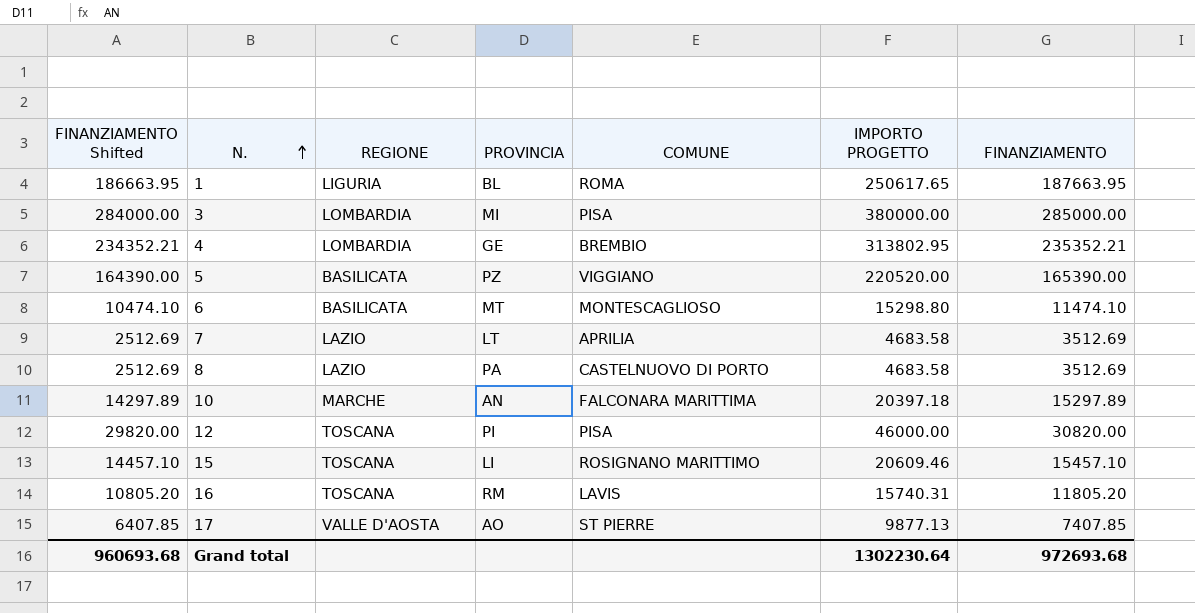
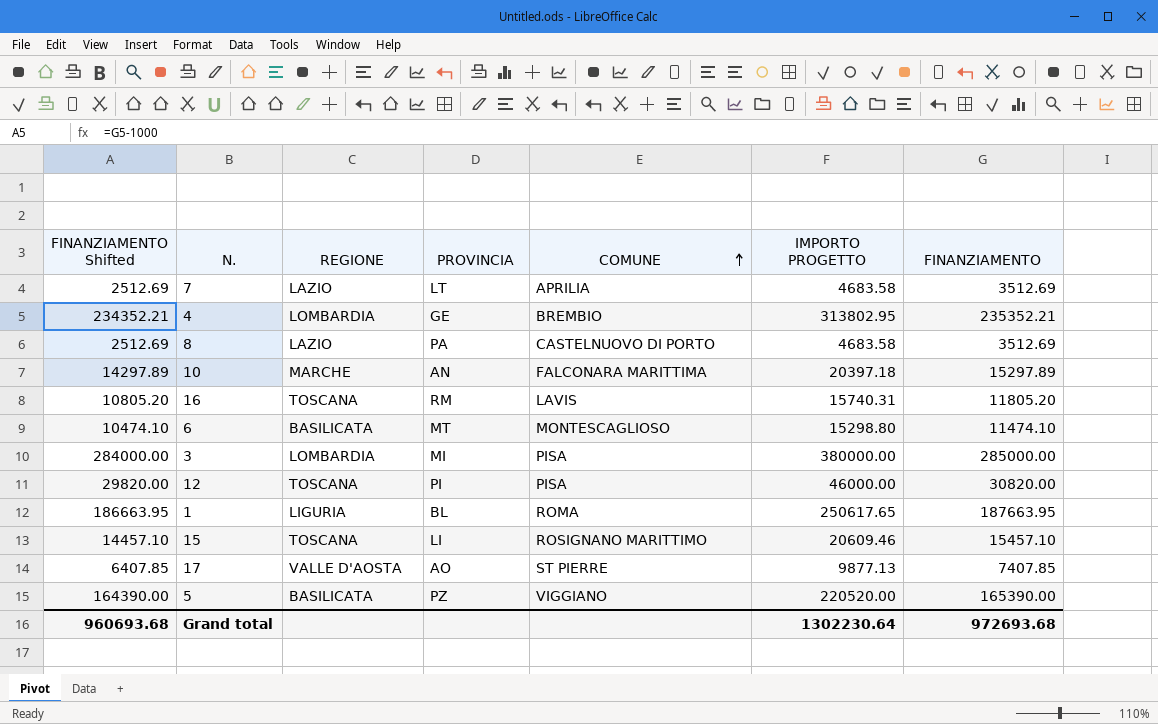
row order: N. ascending -> COMUNE ascending

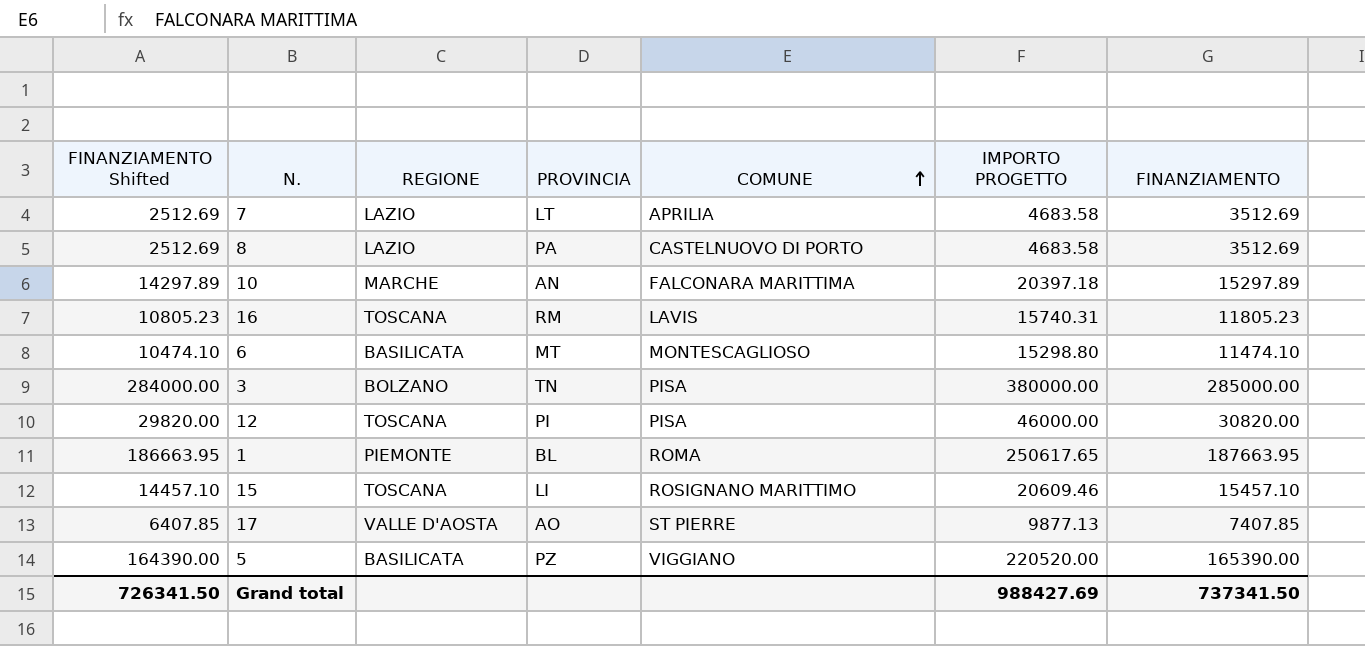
row 4: 234352.21 | LOMBARDIA | GE | BREMBIO | 313802.95 | 235352.21 -> none
16 | FINANZIAMENTO Shifted: 10805.20 -> 10805.23
16 | FINANZIAMENTO: 11805.20 -> 11805.23
3 | REGIONE: LOMBARDIA -> BOLZANO
3 | PROVINCIA: MI -> TN
1 | REGIONE: LIGURIA -> PIEMONTE
Grand total | FINANZIAMENTO Shifted: 960693.68 -> 726341.50
Grand total | IMPORTO PROGETTO: 1302230.64 -> 988427.69
Grand total | FINANZIAMENTO: 972693.68 -> 737341.50

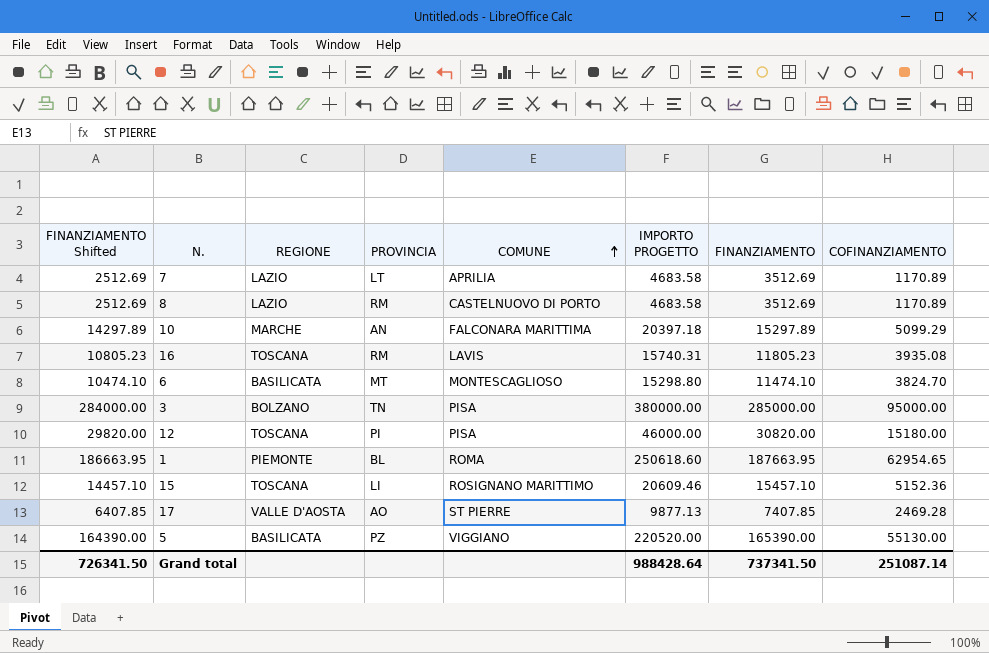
column COFINANZIAMENTO | formula: none -> [IMPORTO PROGETTO] - [FINANZIAMENTO]
8 | PROVINCIA: PA -> RM
1 | IMPORTO PROGETTO: 250617.65 -> 250618.60
Grand total | IMPORTO PROGETTO: 988427.69 -> 988428.64

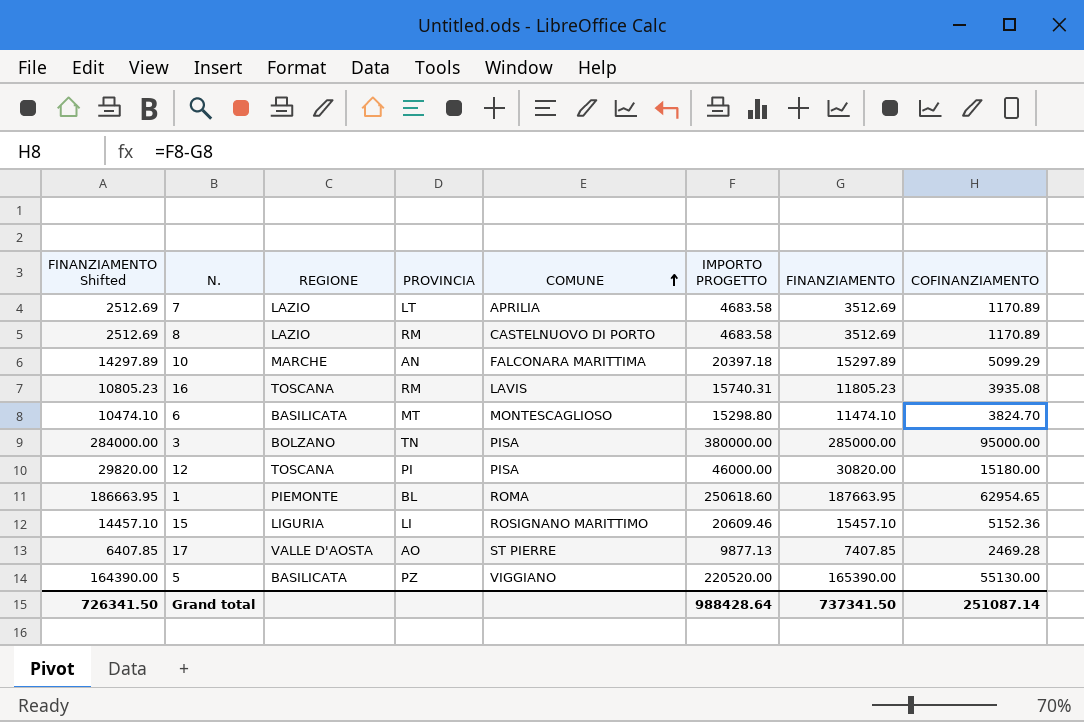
15 | REGIONE: TOSCANA -> LIGURIA

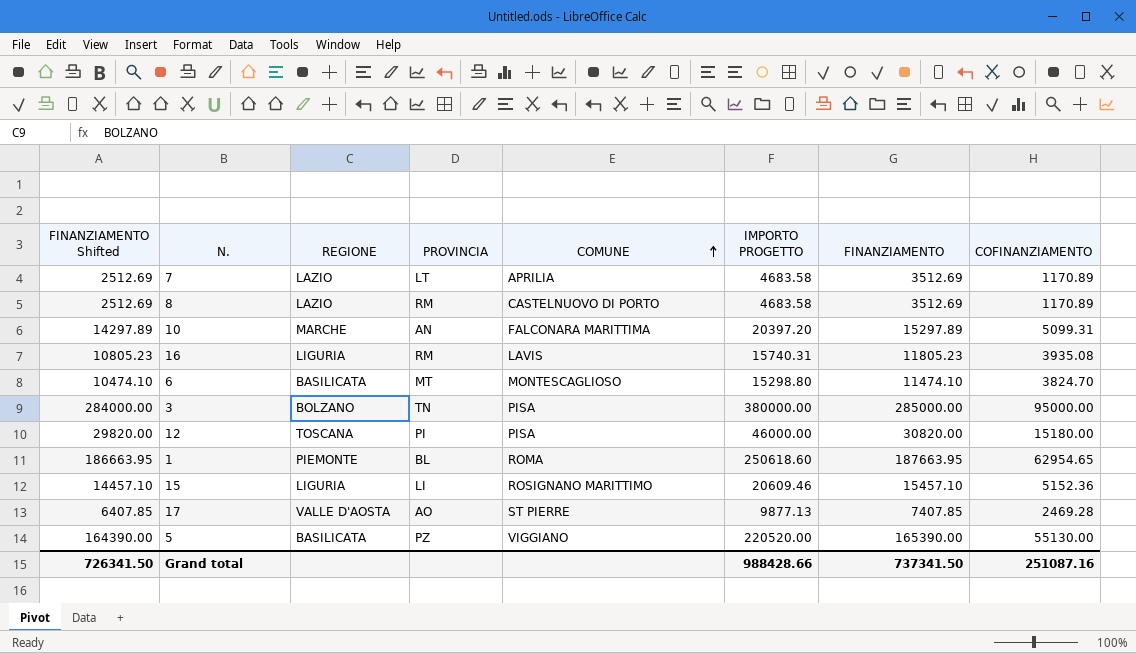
10 | IMPORTO PROGETTO: 20397.18 -> 20397.20
10 | COFINANZIAMENTO: 5099.29 -> 5099.31
16 | REGIONE: TOSCANA -> LIGURIA
Grand total | IMPORTO PROGETTO: 988428.64 -> 988428.66
Grand total | COFINANZIAMENTO: 251087.14 -> 251087.16

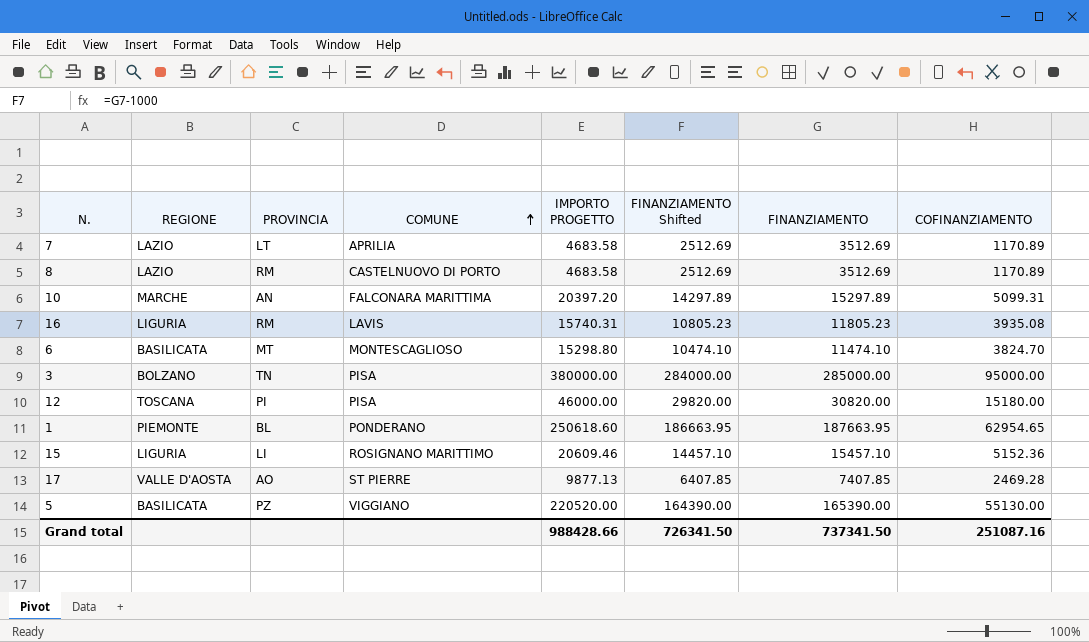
column FINANZIAMENTO Shifted | position: 1 -> 6
1 | COMUNE: ROMA -> PONDERANO

